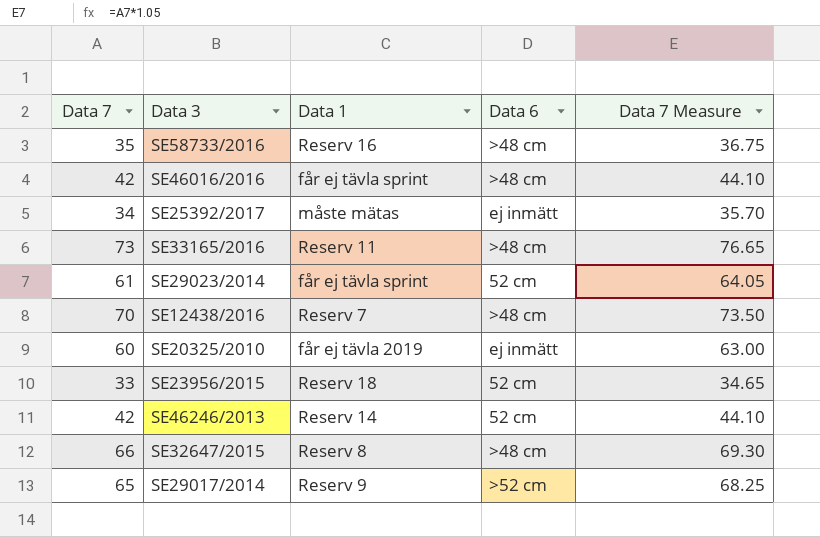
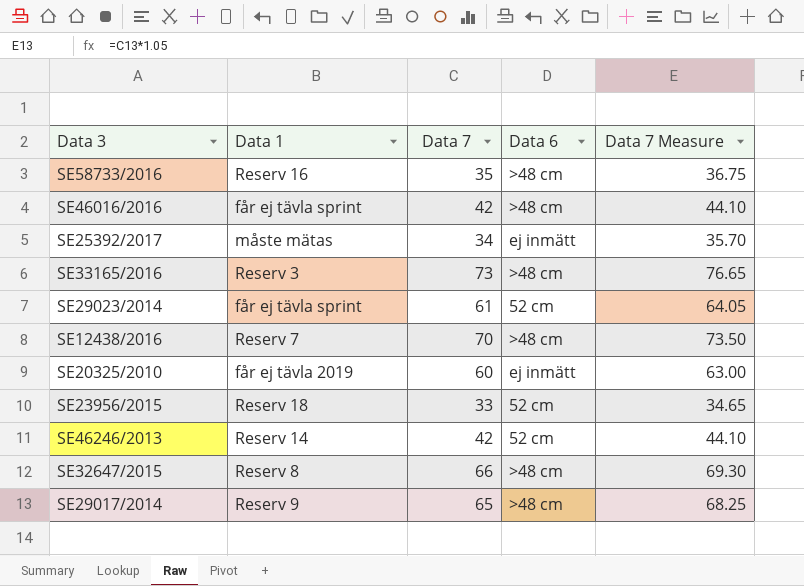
column Data 7 | position: 1 -> 3
SE33165/2016 | Data 1: Reserv 11 -> Reserv 3
SE29017/2014 | Data 6: >52 cm -> >48 cm

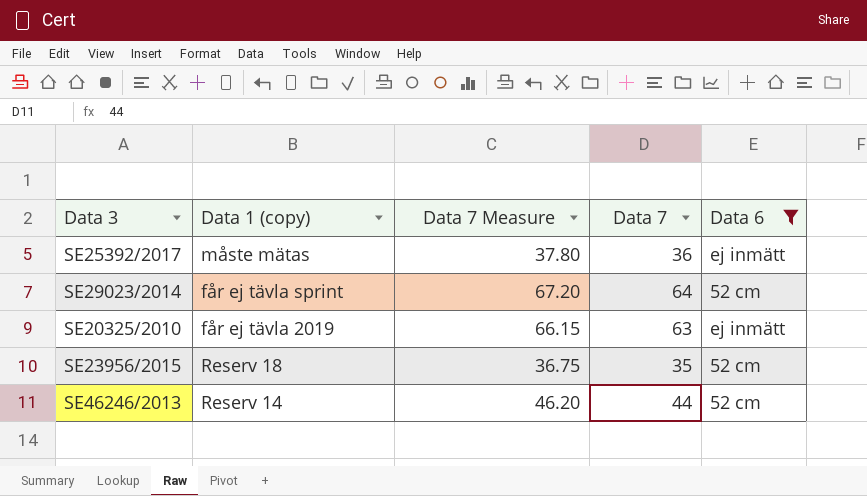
filter: none -> Data 6 != >48 cm
column name: Data 1 -> Data 1 (copy)
column Data 7 Measure | position: 5 -> 3
SE25392/2017 | Data 7 Measure: 35.70 -> 37.80
SE25392/2017 | Data 7: 34 -> 36
SE29023/2014 | Data 7 Measure: 64.05 -> 67.20
SE29023/2014 | Data 7: 61 -> 64
SE20325/2010 | Data 7 Measure: 63.00 -> 66.15
SE20325/2010 | Data 7: 60 -> 63
SE23956/2015 | Data 7 Measure: 34.65 -> 36.75
SE23956/2015 | Data 7: 33 -> 35
SE46246/2013 | Data 7 Measure: 44.10 -> 46.20
SE46246/2013 | Data 7: 42 -> 44

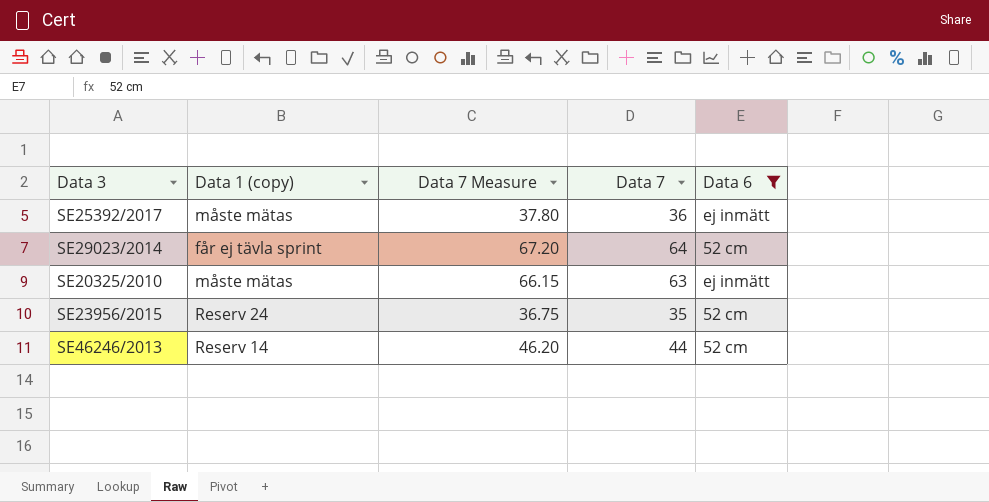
SE20325/2010 | Data 1 (copy): får ej tävla 2019 -> måste mätas
SE23956/2015 | Data 1 (copy): Reserv 18 -> Reserv 24

